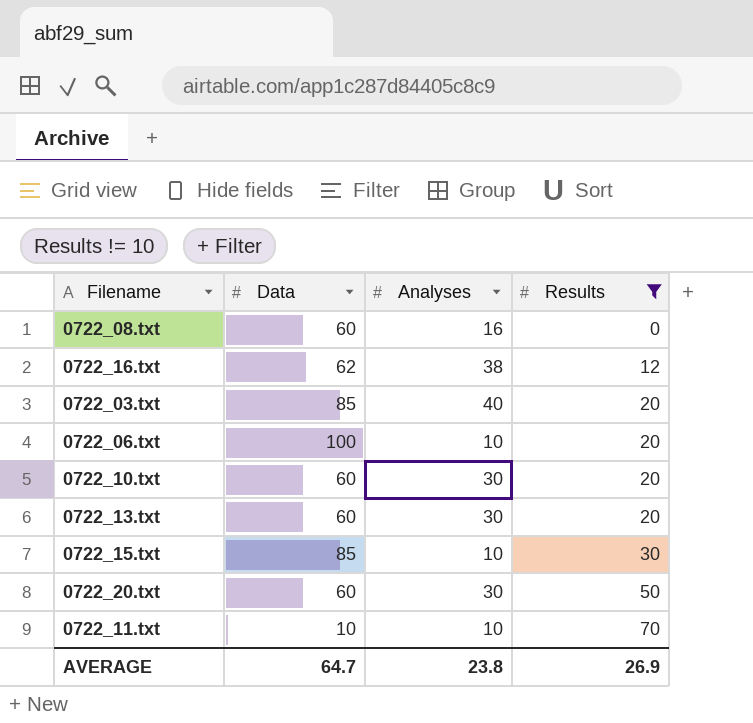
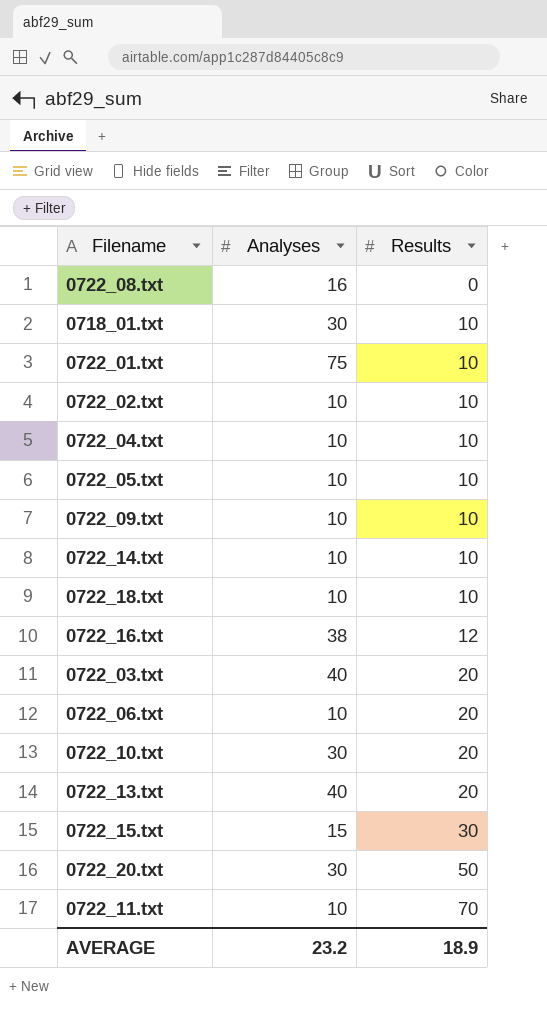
filter: Results != 10 -> none
column Data | position: 2 -> none
0722_13.txt | Analyses: 30 -> 40
0722_15.txt | Analyses: 10 -> 15
AVERAGE | Analyses: 23.8 -> 23.2
AVERAGE | Results: 26.9 -> 18.9

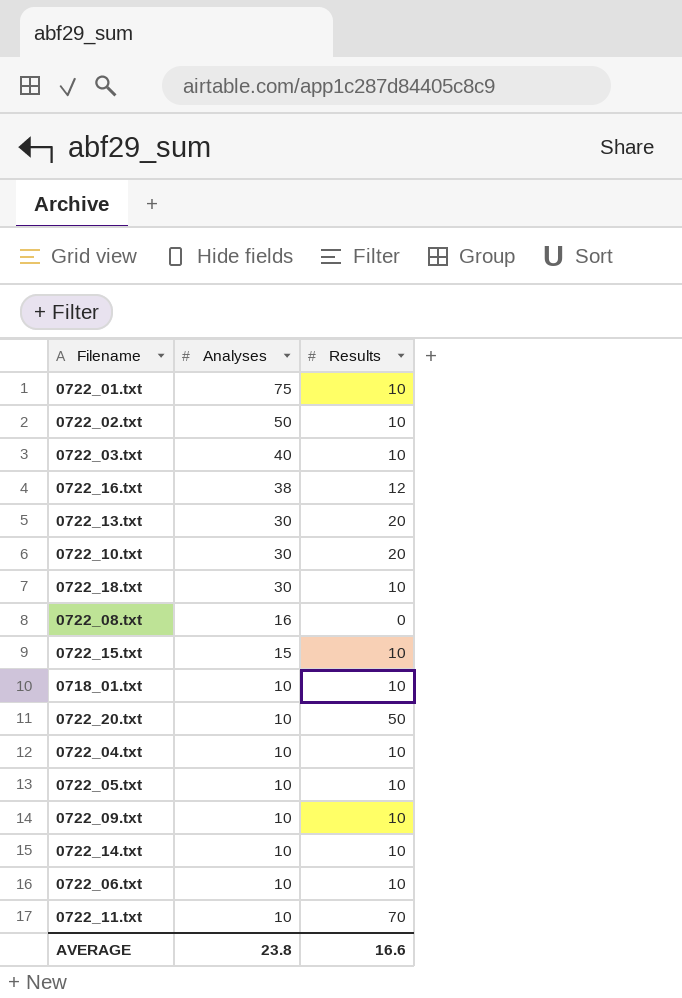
row order: Results ascending -> Analyses descending
0722_02.txt | Analyses: 10 -> 50
0722_03.txt | Results: 20 -> 10
0722_13.txt | Analyses: 40 -> 30
0722_18.txt | Analyses: 10 -> 30
0722_15.txt | Results: 30 -> 10
0718_01.txt | Analyses: 30 -> 10
0722_20.txt | Analyses: 30 -> 10
0722_06.txt | Results: 20 -> 10
AVERAGE | Analyses: 23.2 -> 23.8
AVERAGE | Results: 18.9 -> 16.6

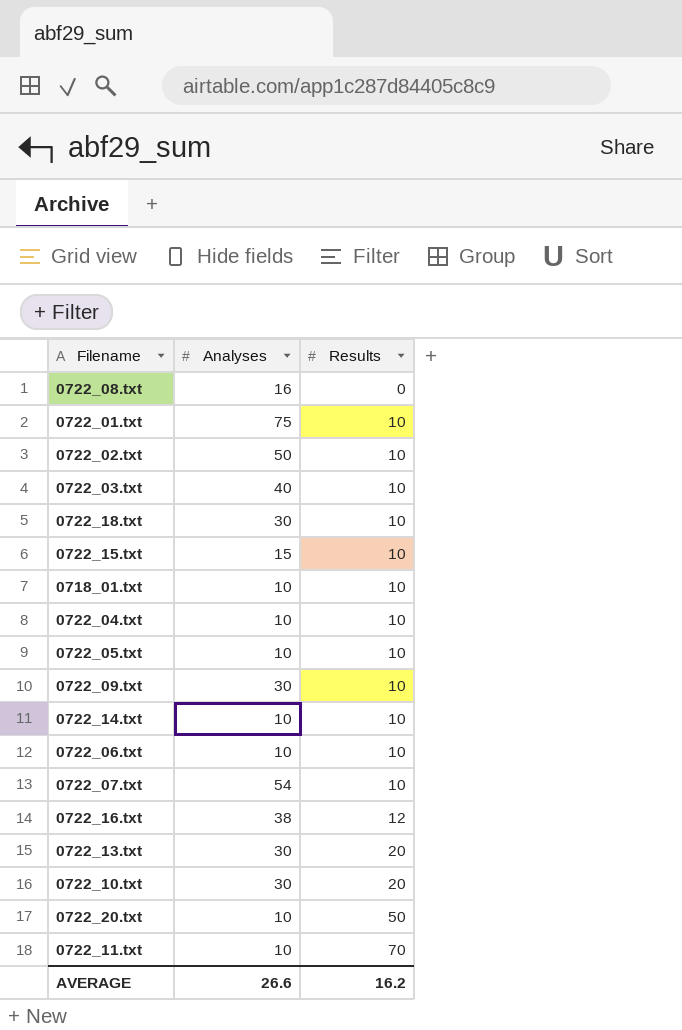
row order: Analyses descending -> Results ascending
0722_09.txt | Analyses: 10 -> 30
row 0722_07.txt: none -> 54 | 10
AVERAGE | Analyses: 23.8 -> 26.6
AVERAGE | Results: 16.6 -> 16.2

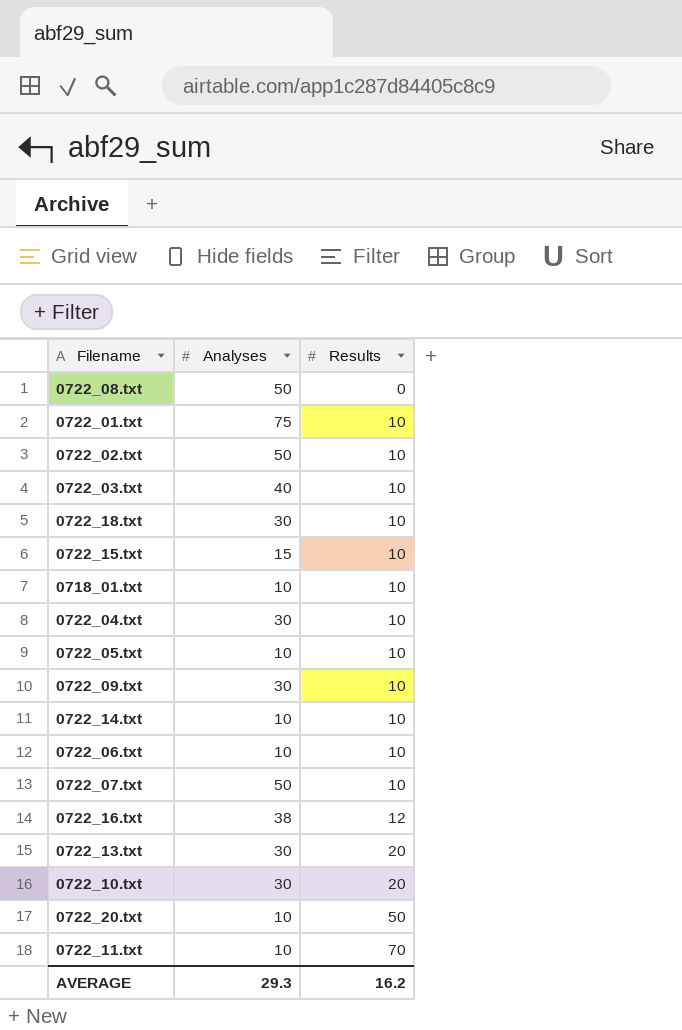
0722_08.txt | Analyses: 16 -> 50
0722_04.txt | Analyses: 10 -> 30
0722_07.txt | Analyses: 54 -> 50
AVERAGE | Analyses: 26.6 -> 29.3

